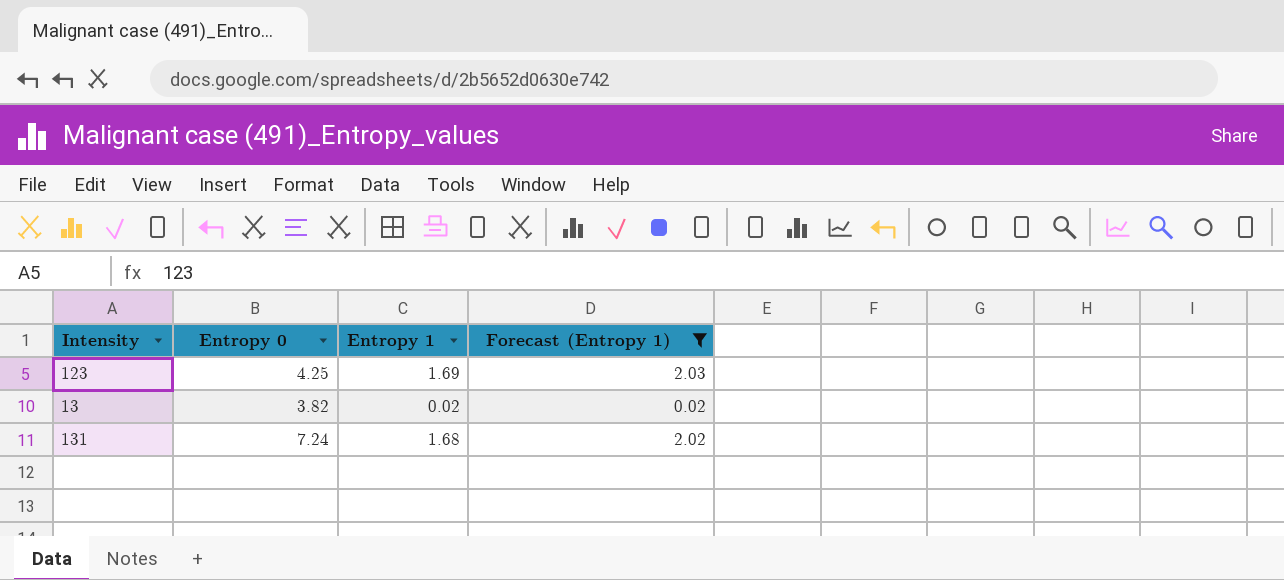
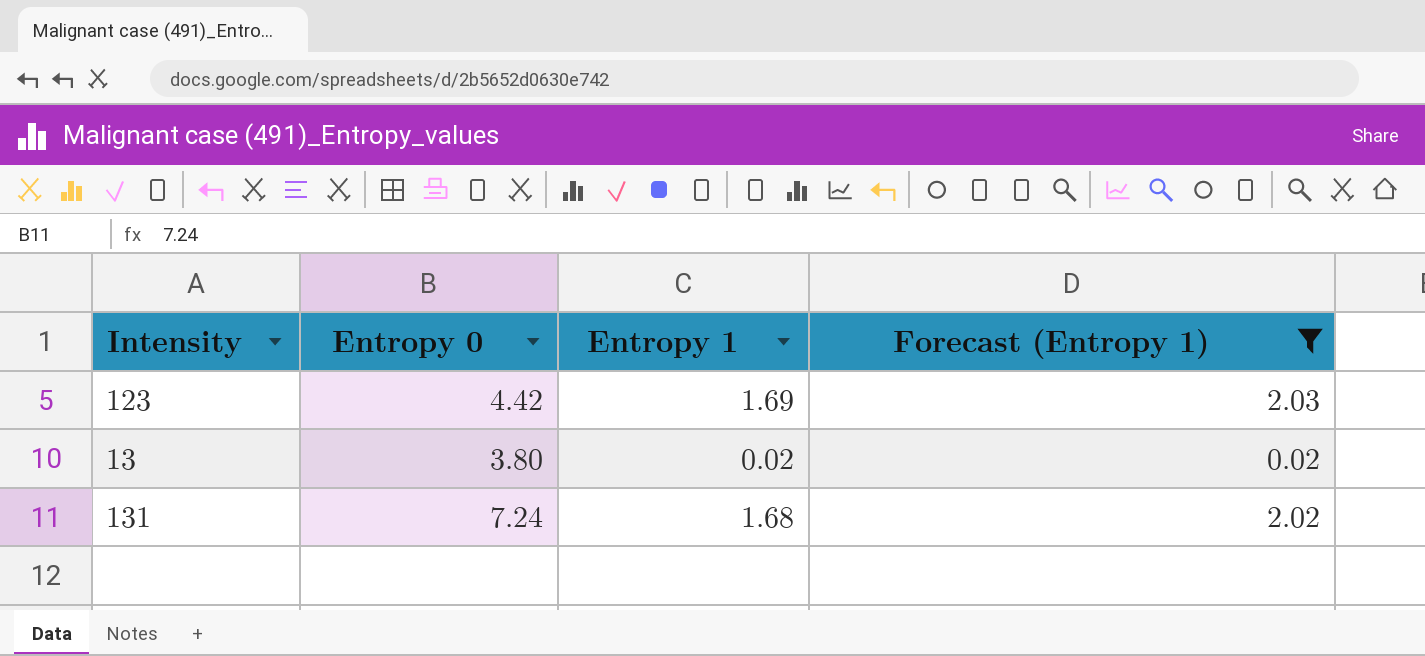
123 | Entropy 0: 4.25 -> 4.42
13 | Entropy 0: 3.82 -> 3.80

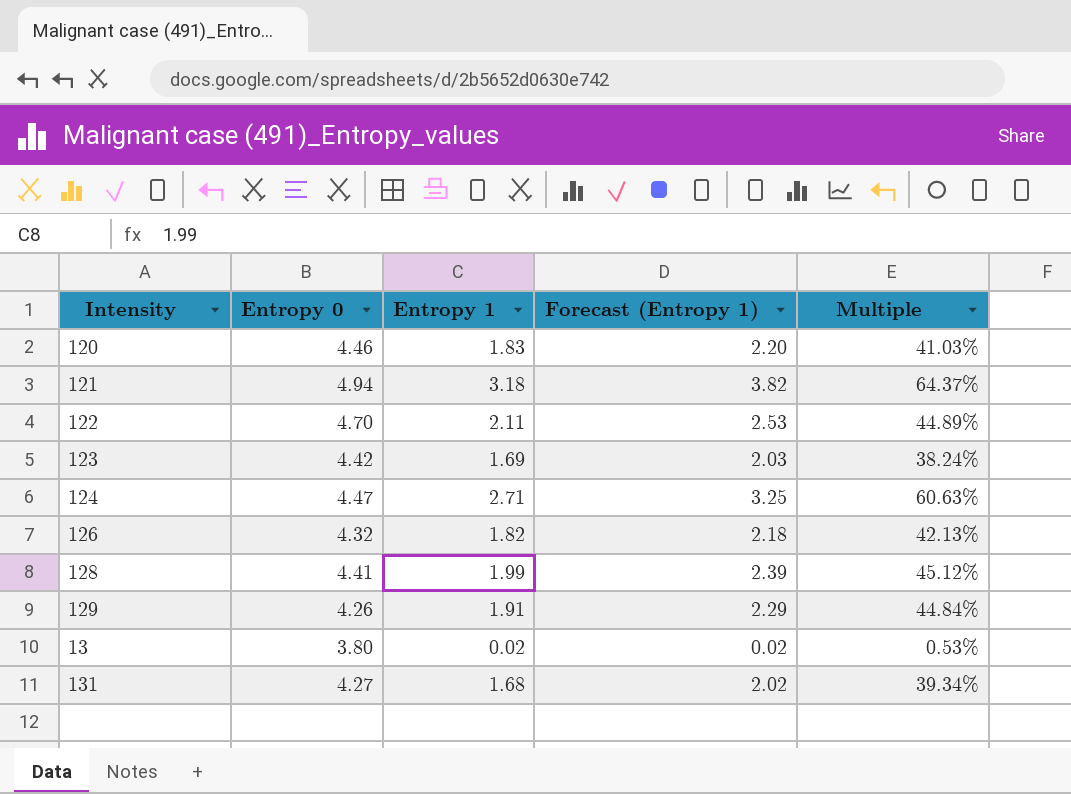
filter: Forecast (Entropy 1) <= 2.03 -> none
column Multiple | formula: none -> [Entropy 1] / [Entropy 0]
131 | Entropy 0: 7.24 -> 4.27

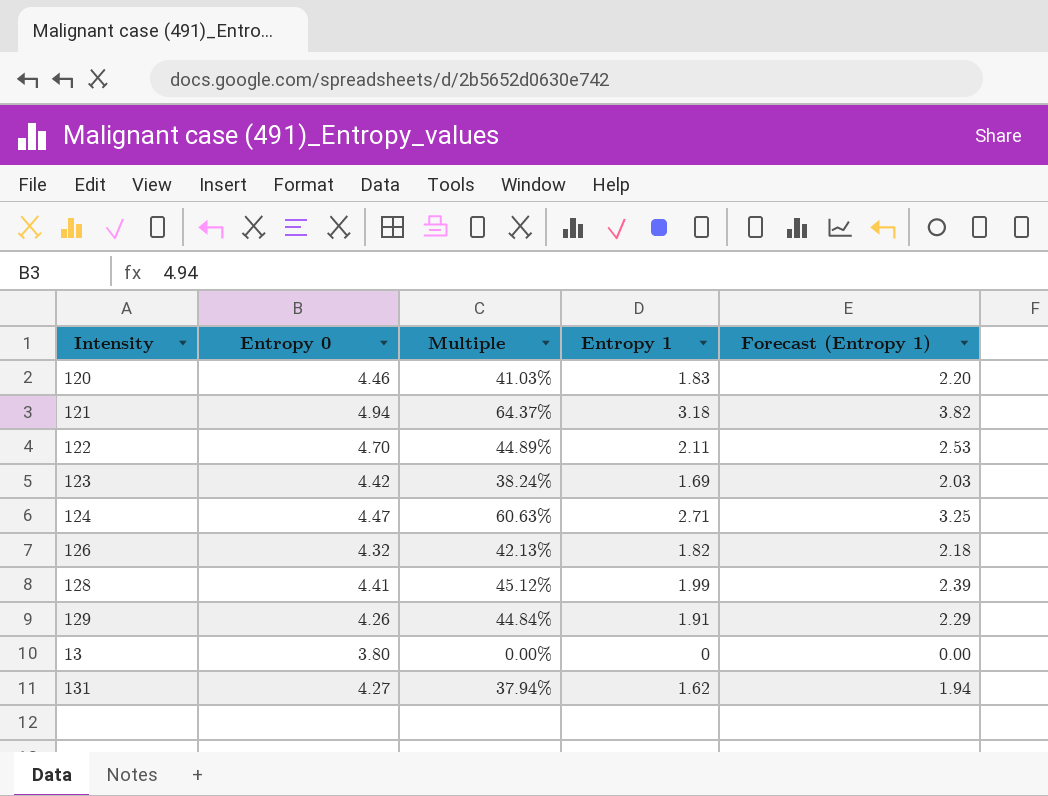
column Multiple | position: 5 -> 3
13 | Multiple: 0.53% -> 0.00%
13 | Entropy 1: 0.02 -> 0
13 | Forecast (Entropy 1): 0.02 -> 0.00
131 | Multiple: 39.34% -> 37.94%
131 | Entropy 1: 1.68 -> 1.62
131 | Forecast (Entropy 1): 2.02 -> 1.94

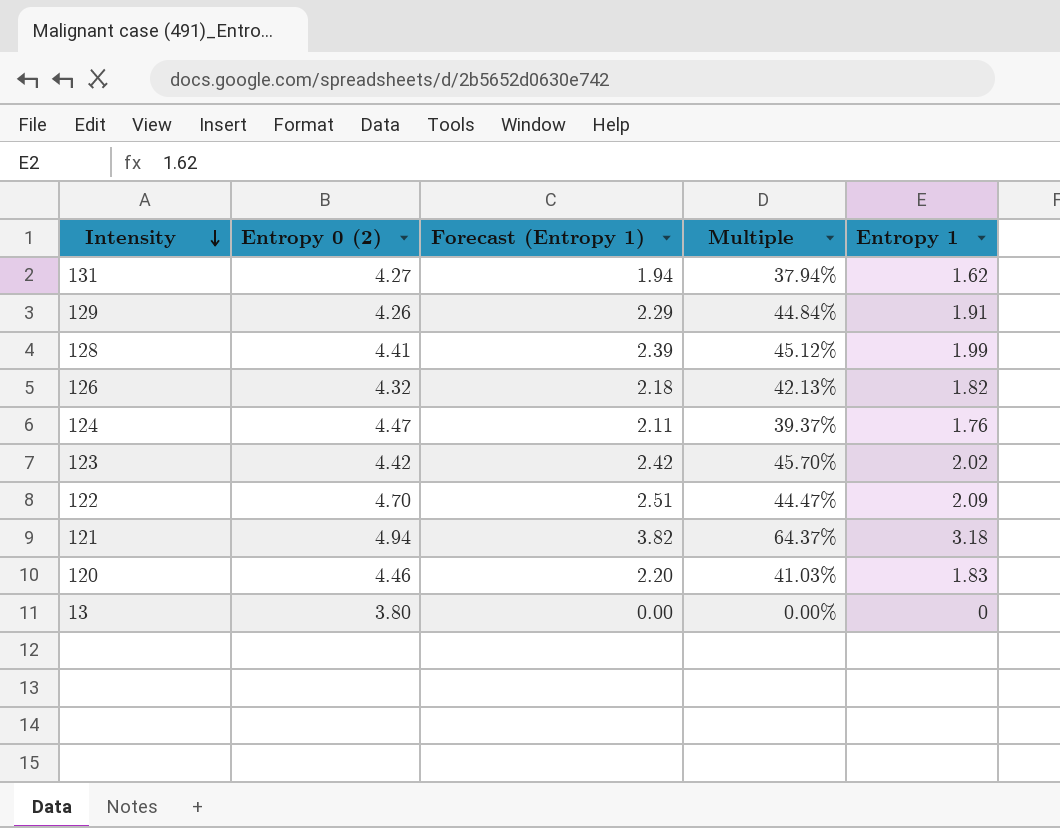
row order: none -> Intensity descending
column name: Entropy 0 -> Entropy 0 (2)
column Forecast (Entropy 1) | position: 5 -> 3
124 | Forecast (Entropy 1): 3.25 -> 2.11
124 | Multiple: 60.63% -> 39.37%
124 | Entropy 1: 2.71 -> 1.76
123 | Forecast (Entropy 1): 2.03 -> 2.42
123 | Multiple: 38.24% -> 45.70%
123 | Entropy 1: 1.69 -> 2.02
122 | Forecast (Entropy 1): 2.53 -> 2.51
122 | Multiple: 44.89% -> 44.47%
122 | Entropy 1: 2.11 -> 2.09

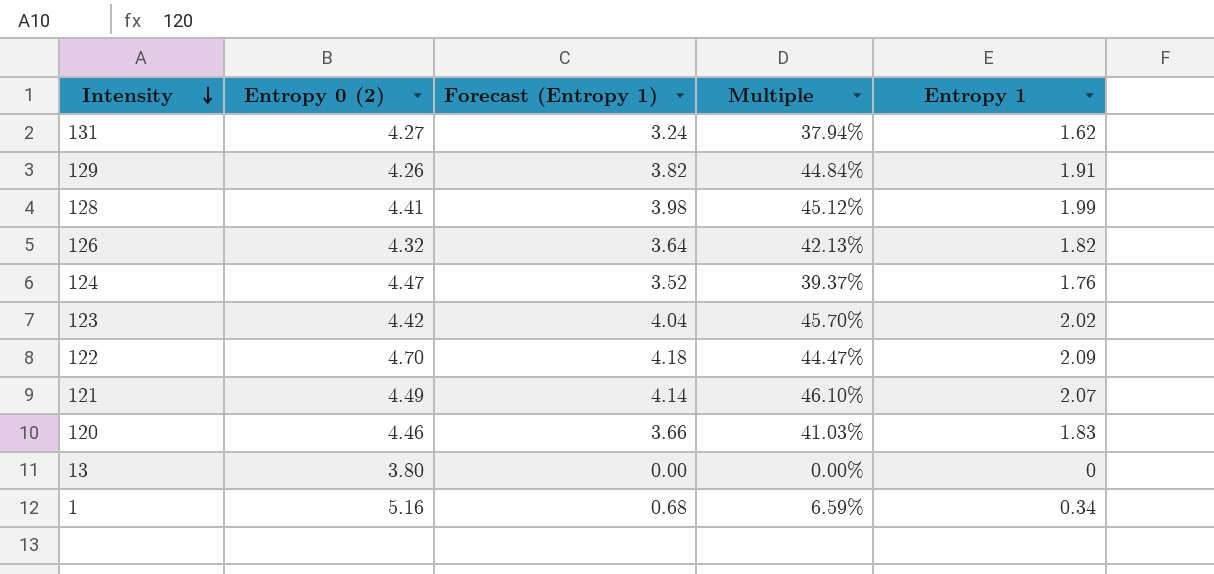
column Forecast (Entropy 1) | formula: [Entropy 1] * 1.2 -> [Entropy 1] * 2
121 | Entropy 0 (2): 4.94 -> 4.49
121 | Multiple: 64.37% -> 46.10%
121 | Entropy 1: 3.18 -> 2.07
row 1: none -> 5.16 | 0.68 | 6.59% | 0.34

